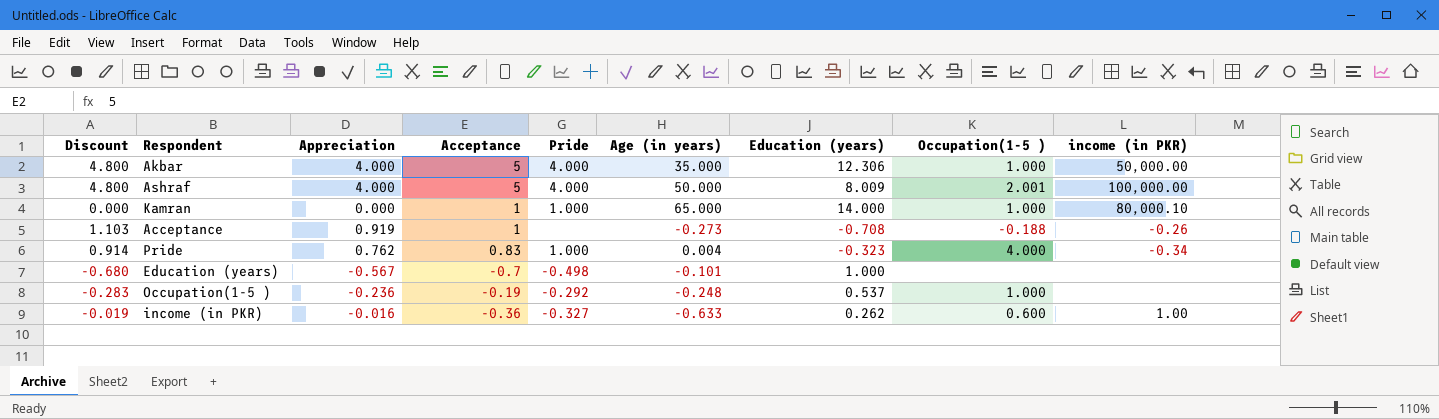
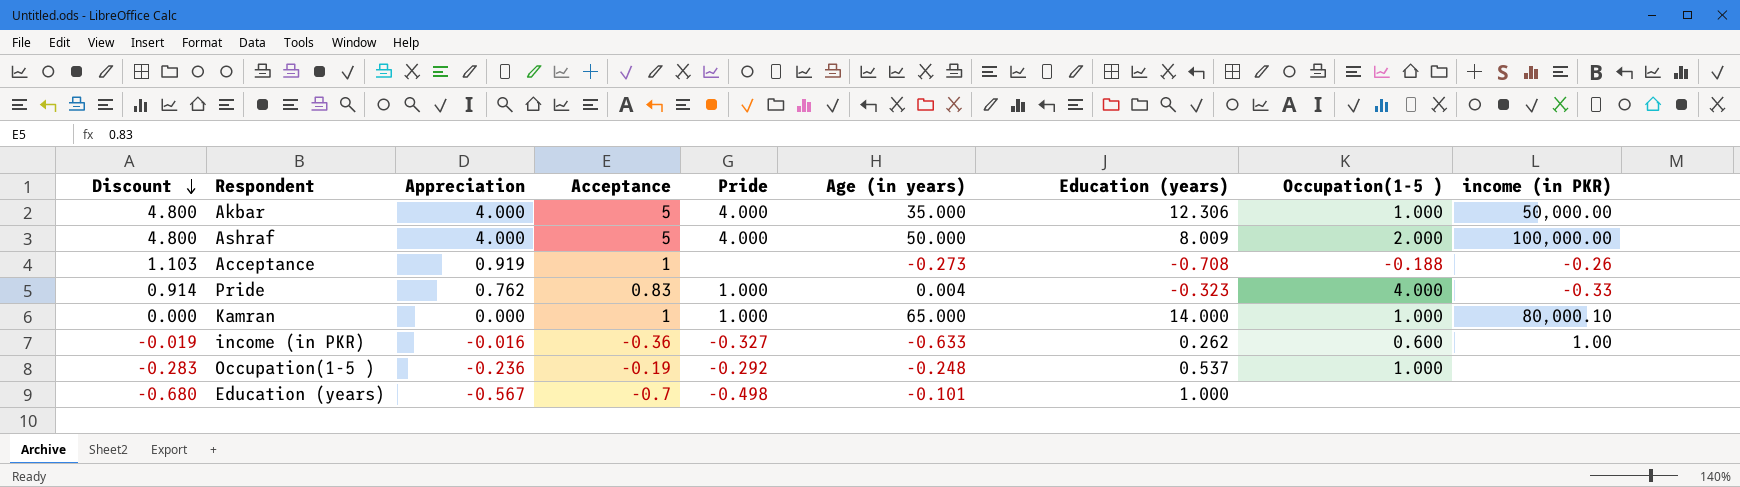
row order: none -> Discount descending
Ashraf | Occupation(1-5 ): 2.001 -> 2.000
Pride | income (in PKR): -0.34 -> -0.33

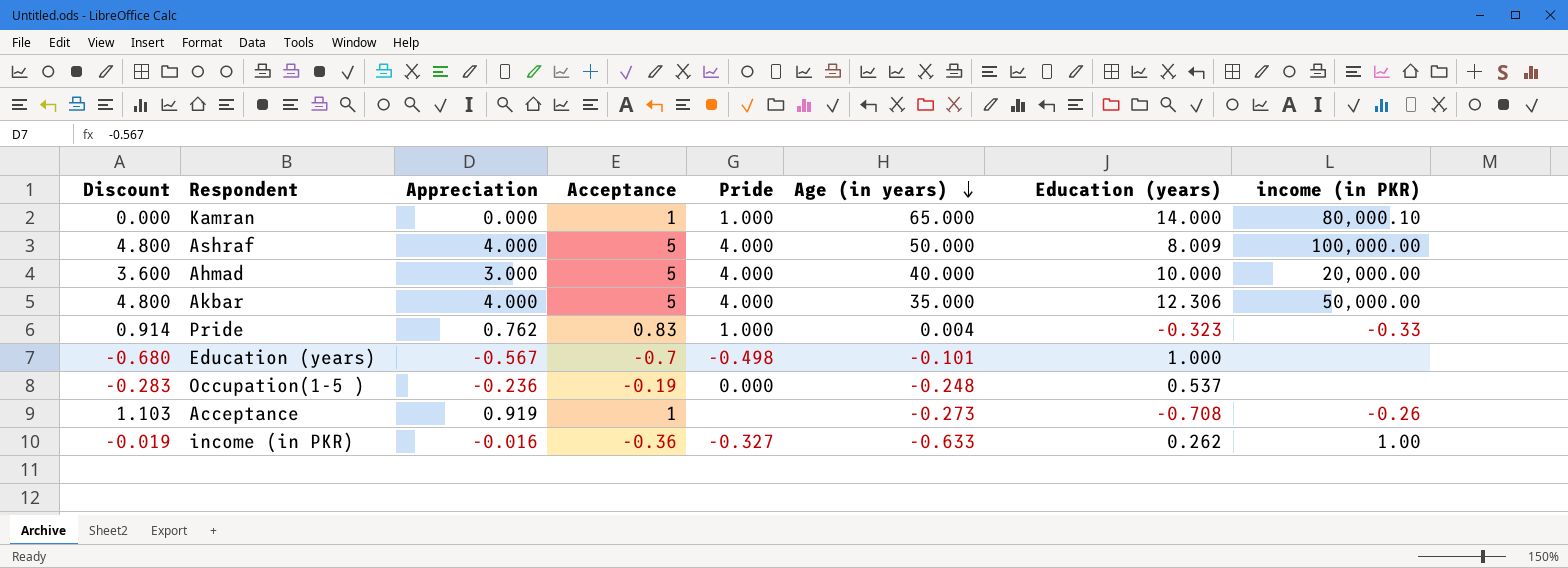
row order: Discount descending -> Age (in years) descending
column Occupation(1-5 ) | position: 8 -> none
row Ahmad: none -> 3.600 | 3.000 | 5 | 4.000 | 40.000 | 10.000 | 20,000.00
Occupation(1-5 ) | Pride: -0.292 -> 0.000

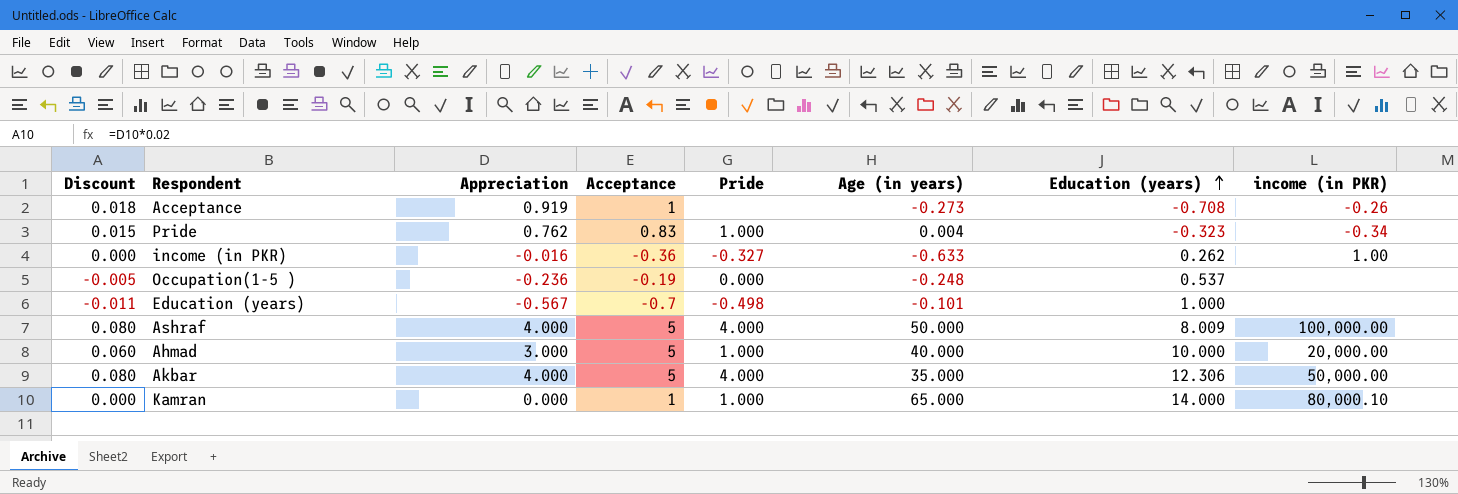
row order: Age (in years) descending -> Education (years) ascending
column Discount | formula: [Appreciation] * 1.2 -> [Appreciation] * 0.02
Pride | income (in PKR): -0.33 -> -0.34
Ahmad | Pride: 4.000 -> 1.000

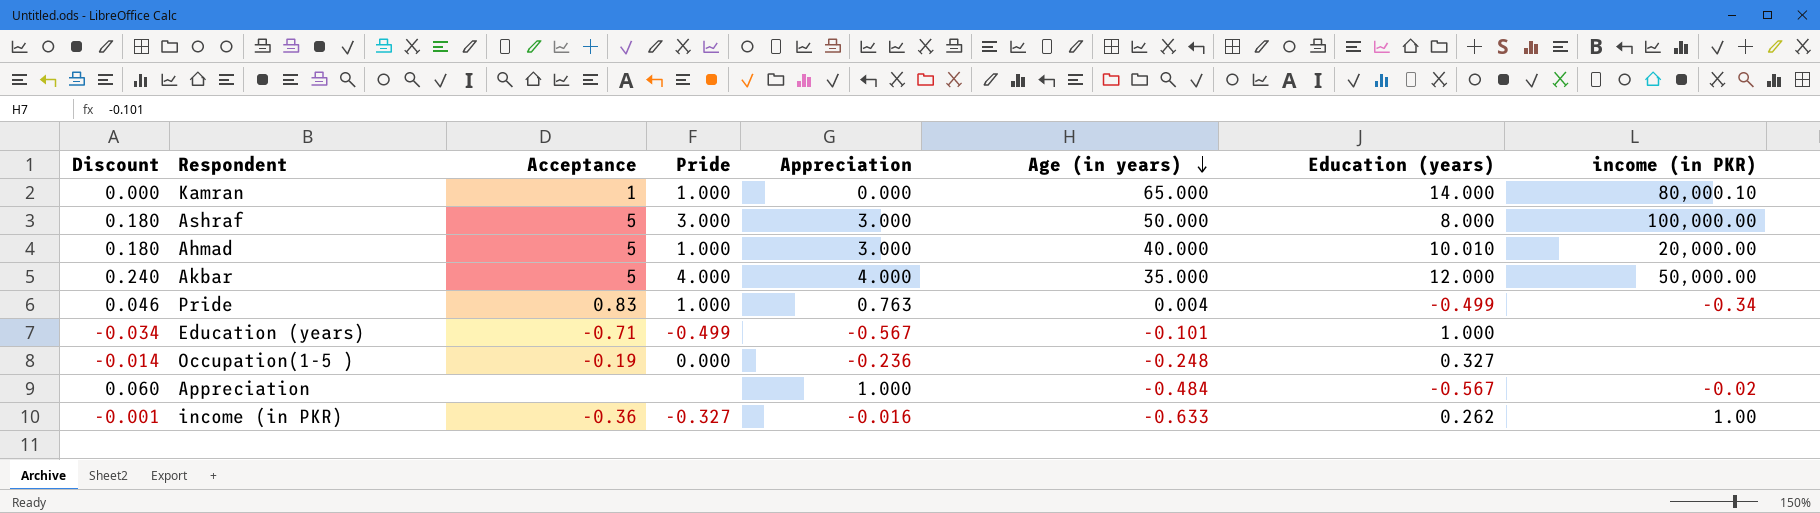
row order: Education (years) ascending -> Age (in years) descending
column Discount | formula: [Appreciation] * 0.02 -> [Appreciation] * 0.06
column Appreciation | position: 3 -> 5
row Acceptance: 0.018 | 0.919 | 1 | none | -0.273 | -0.708 | -0.26 -> none
Ashraf | Pride: 4.000 -> 3.000
Ashraf | Appreciation: 4.000 -> 3.000
Ashraf | Education (years): 8.009 -> 8.000
Ahmad | Education (years): 10.000 -> 10.010
Akbar | Education (years): 12.306 -> 12.000
Pride | Appreciation: 0.762 -> 0.763
Pride | Education (years): -0.323 -> -0.499
Education (years) | Acceptance: -0.7 -> -0.71
Education (years) | Pride: -0.498 -> -0.499
Occupation(1-5 ) | Education (years): 0.537 -> 0.327
row Appreciation: none -> 0.060 | none | none | 1.000 | -0.484 | -0.567 | -0.02

